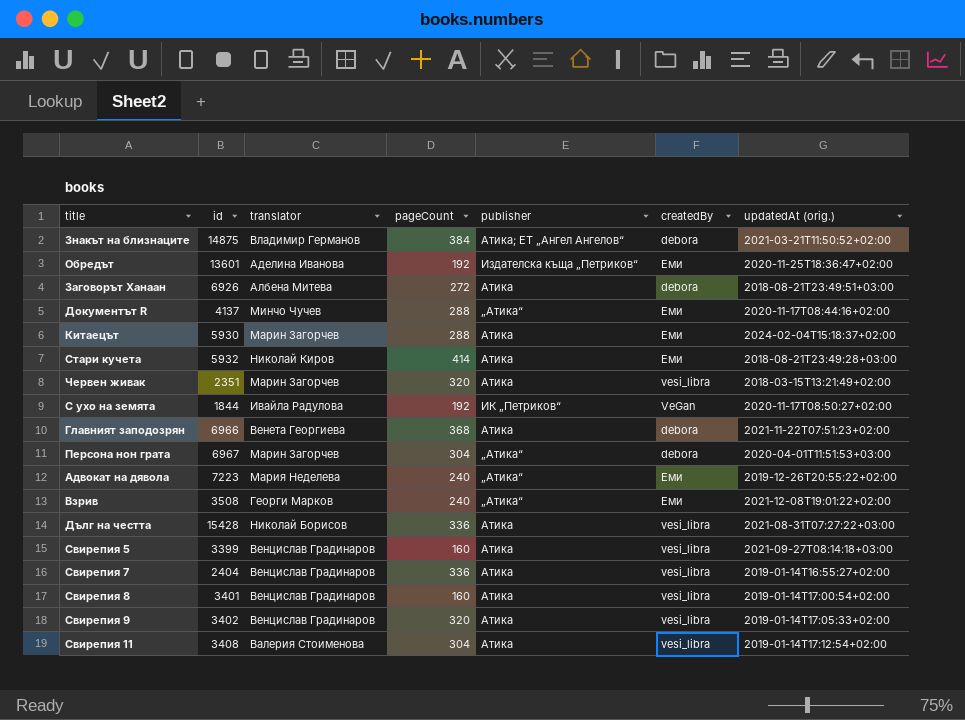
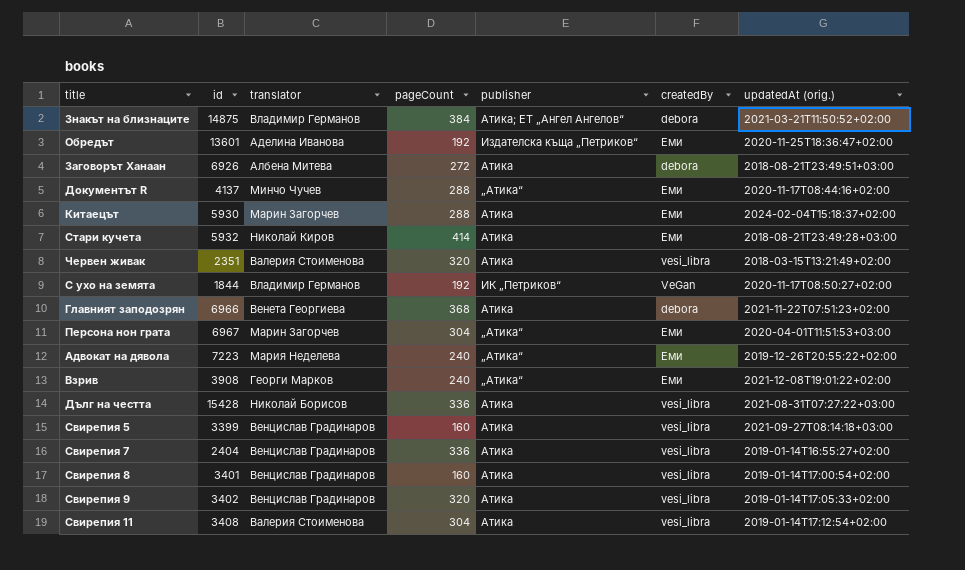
Червен живак | translator: Марин Загорчев -> Валерия Стоименова
С ухо на земята | translator: Ивайла Радулова -> Владимир Германов
Персона нон грата | createdBy: debora -> Еми
Взрив | id: 3508 -> 3908

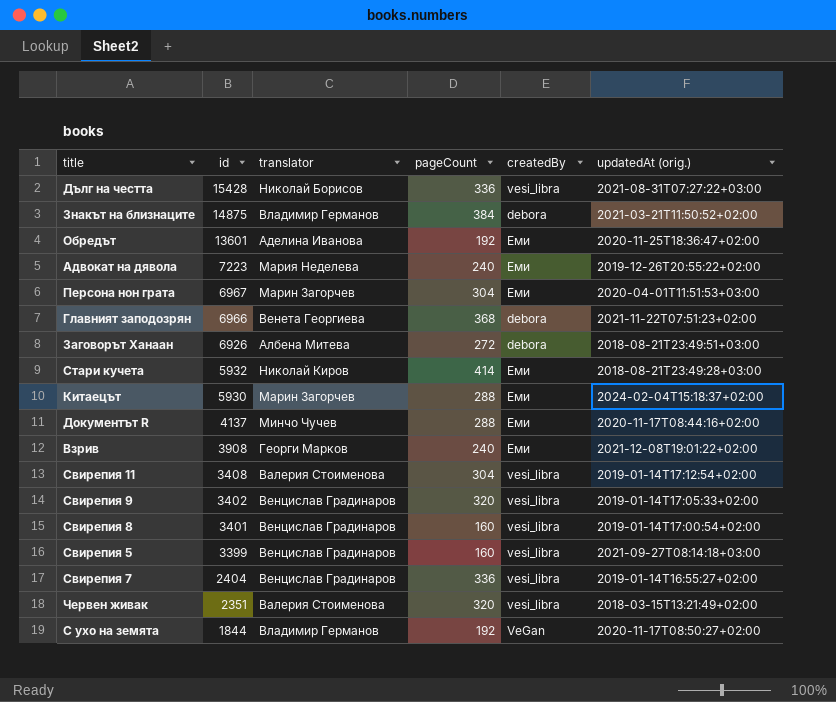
row order: none -> id descending
column publisher | position: 5 -> none

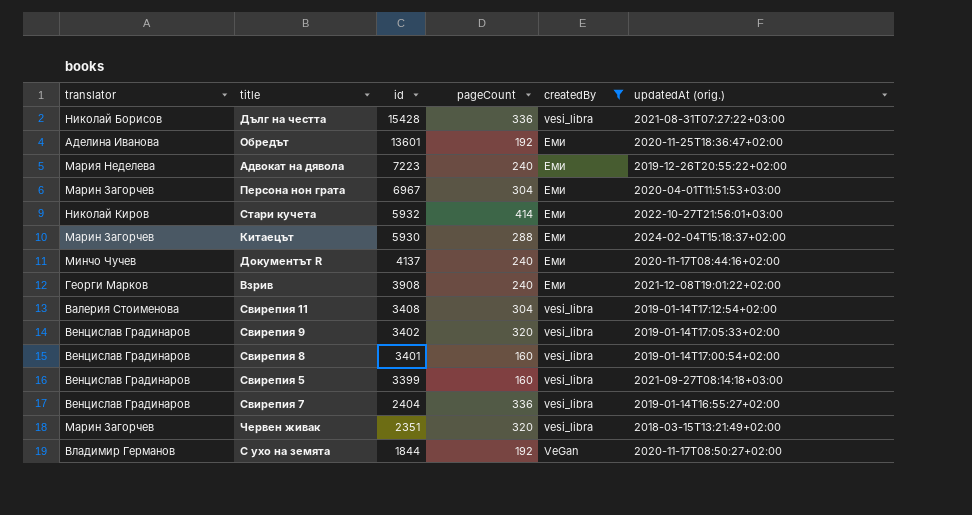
filter: none -> createdBy != debora
column translator | position: 3 -> 1
Стари кучета | updatedAt (orig.): 2018-08-21T23:49:28+03:00 -> 2022-10-27T21:56:01+03:00
Документът R | pageCount: 288 -> 240
Червен живак | translator: Валерия Стоименова -> Марин Загорчев

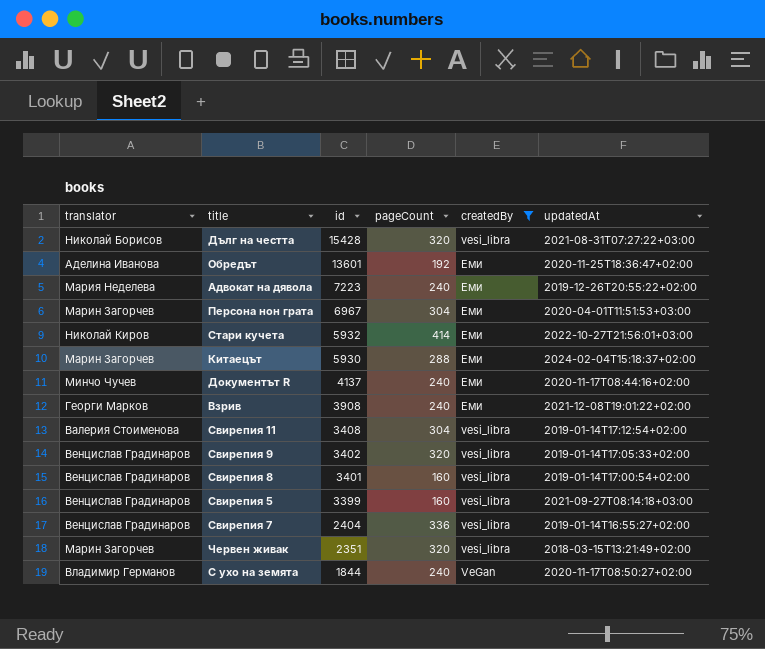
column name: updatedAt (orig.) -> updatedAt
Дълг на честта | pageCount: 336 -> 320
С ухо на земята | pageCount: 192 -> 240

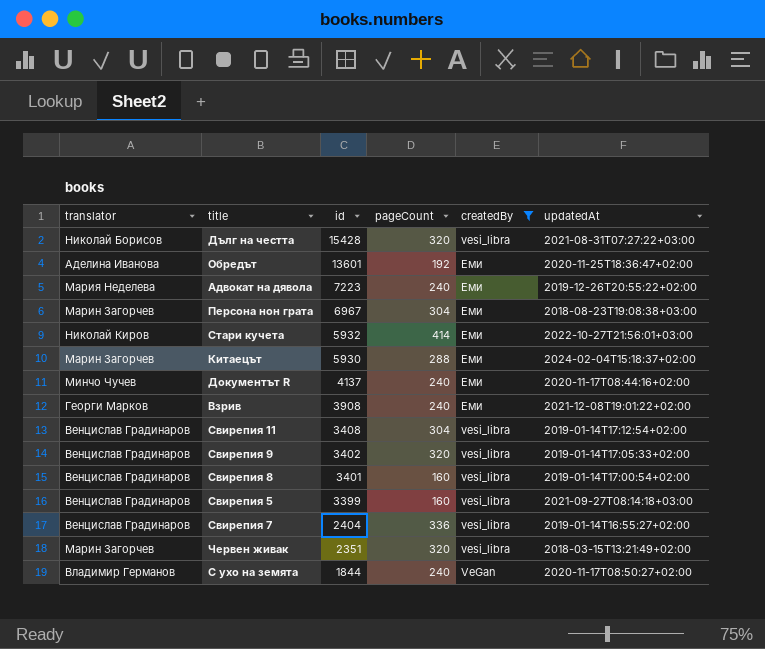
Персона нон грата | updatedAt: 2020-04-01T11:51:53+03:00 -> 2018-08-23T19:08:38+03:00
Свирепия 11 | translator: Валерия Стоименова -> Венцислав Градинаров

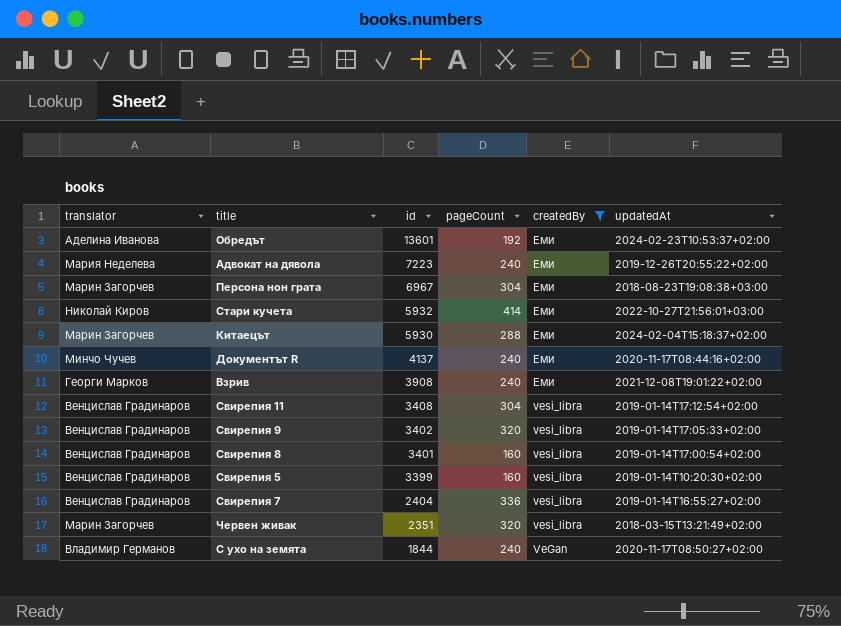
row Дълг на честта: Николай Борисов | 15428 | 320 | vesi_libra | 2021-08-31T07:27:22+03:00 -> none
Обредът | updatedAt: 2020-11-25T18:36:47+02:00 -> 2024-02-23T10:53:37+02:00
Свирепия 5 | updatedAt: 2021-09-27T08:14:18+03:00 -> 2019-01-14T10:20:30+02:00

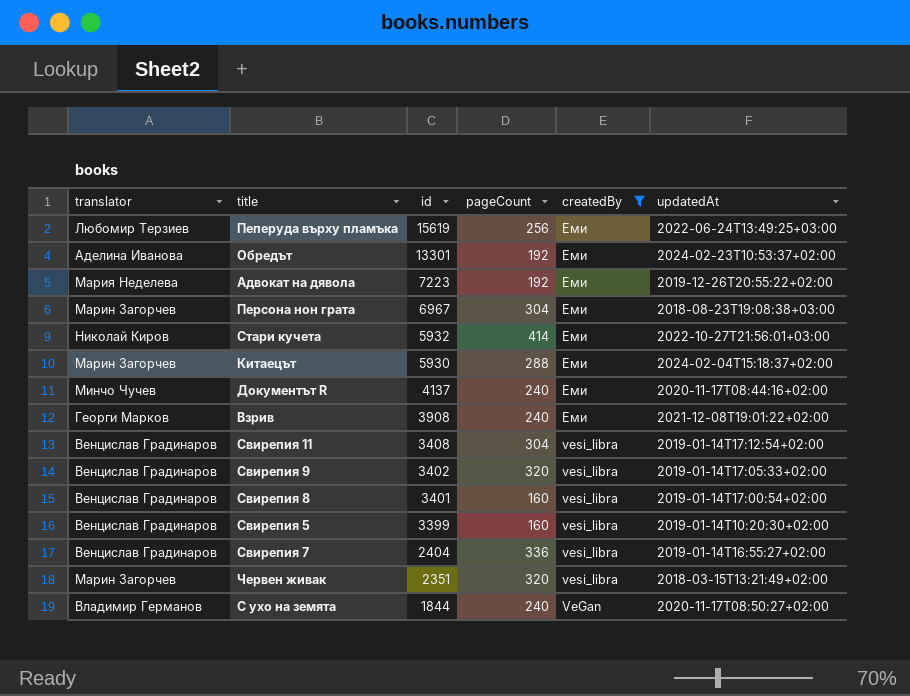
row Пеперуда върху пламъка: none -> Любомир Терзиев | 15619 | 256 | Еми | 2022-06-24T13:49:25+03:00
Обредът | id: 13601 -> 13301
Адвокат на дявола | pageCount: 240 -> 192

